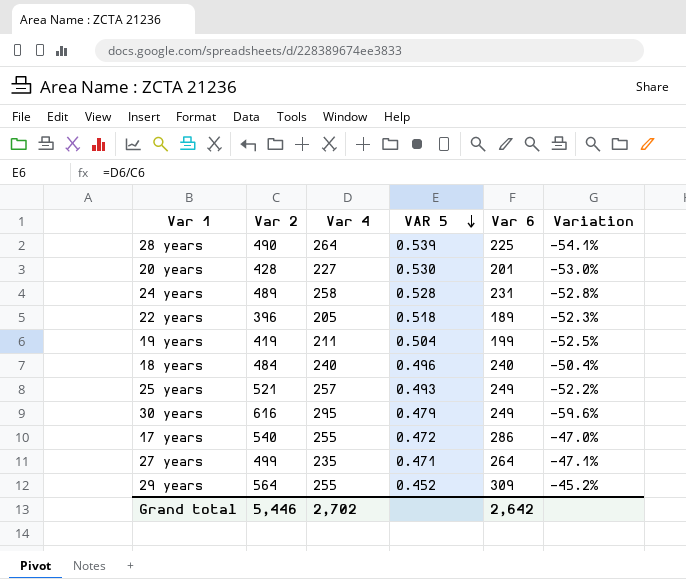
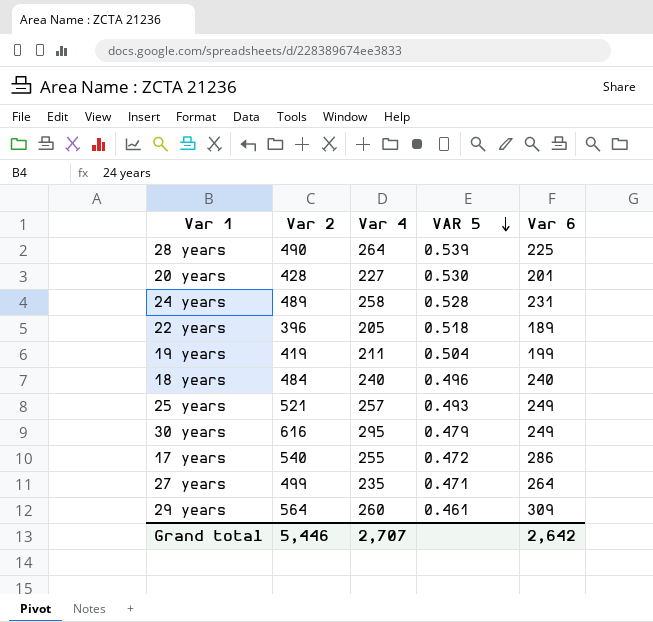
column Variation | formula: ([Var 6] - [Var 2]) / [Var 2] -> none
29 years | Var 4: 255 -> 260
29 years | VAR 5: 0.452 -> 0.461
Grand total | Var 4: 2,702 -> 2,707

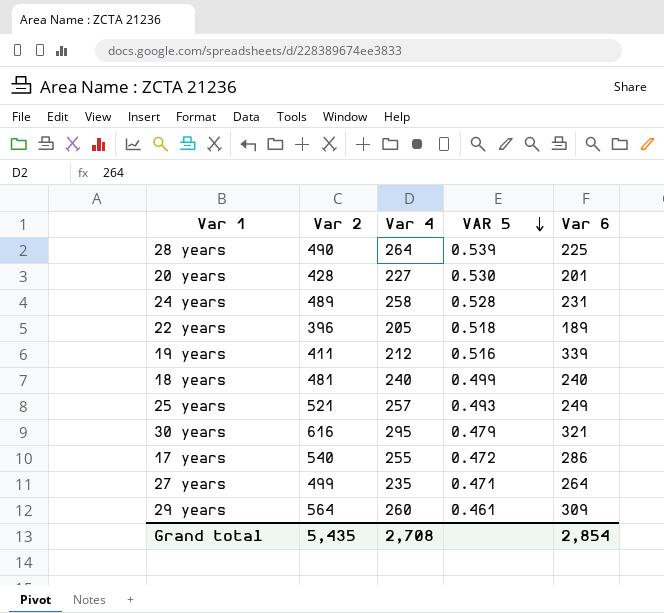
19 years | Var 2: 419 -> 411
19 years | Var 4: 211 -> 212
19 years | VAR 5: 0.504 -> 0.516
19 years | Var 6: 199 -> 339
18 years | Var 2: 484 -> 481
18 years | VAR 5: 0.496 -> 0.499
30 years | Var 6: 249 -> 321
Grand total | Var 2: 5,446 -> 5,435
Grand total | Var 4: 2,707 -> 2,708
Grand total | Var 6: 2,642 -> 2,854

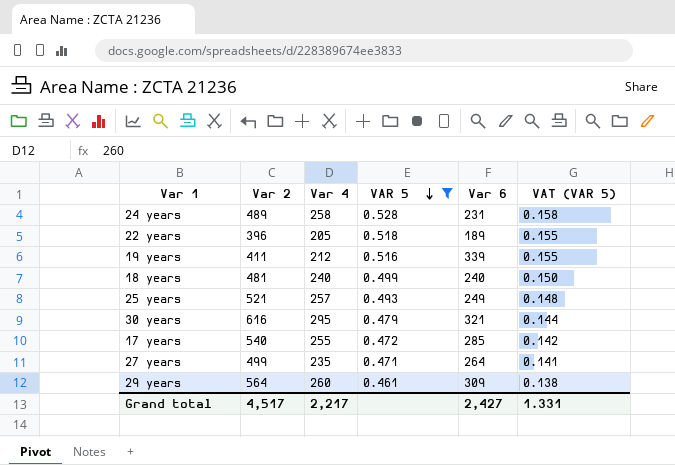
filter: none -> VAR 5 <= 0.528
column VAT (VAR 5) | formula: none -> [VAR 5] * 0.3
17 years | Var 6: 286 -> 285
Grand total | Var 2: 5,435 -> 4,517
Grand total | Var 4: 2,708 -> 2,217
Grand total | Var 6: 2,854 -> 2,427

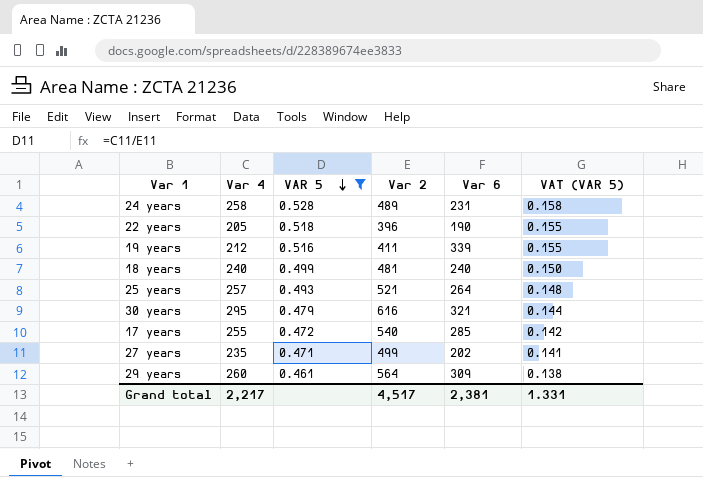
column Var 2 | position: 2 -> 4
22 years | Var 6: 189 -> 190
25 years | Var 6: 249 -> 264
27 years | Var 6: 264 -> 202
Grand total | Var 6: 2,427 -> 2,381

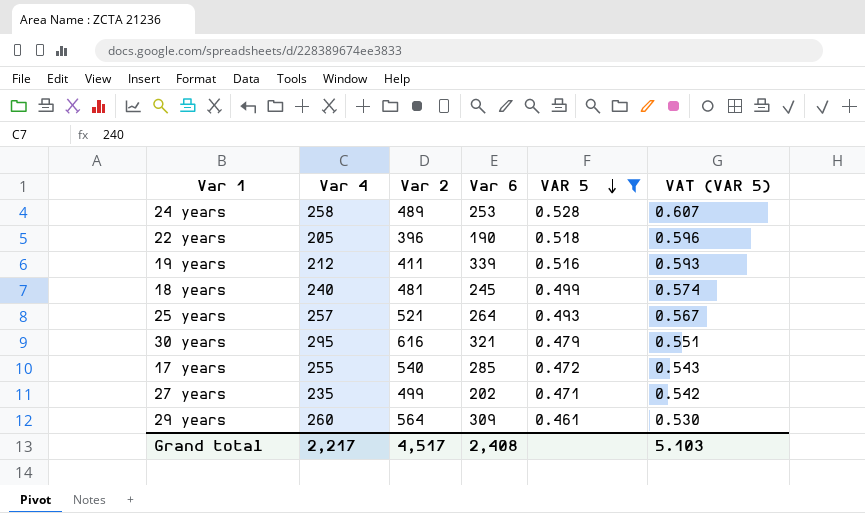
column VAR 5 | position: 3 -> 5
column VAT (VAR 5) | formula: [VAR 5] * 0.3 -> [VAR 5] * 1.15
24 years | Var 6: 231 -> 253
18 years | Var 6: 240 -> 245
Grand total | Var 6: 2,381 -> 2,408
Grand total | VAT (VAR 5): 1.331 -> 5.103

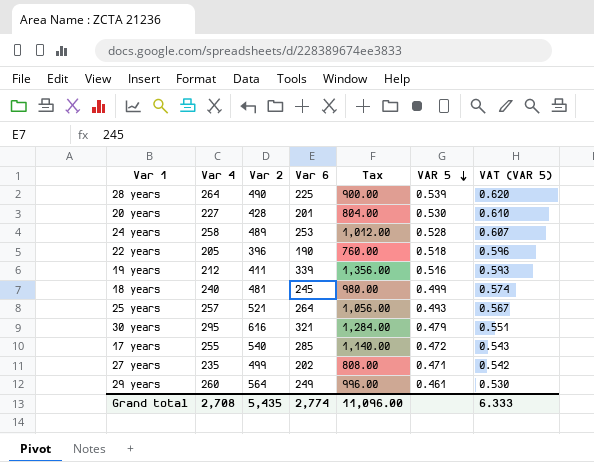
filter: VAR 5 <= 0.528 -> none
column Tax | formula: none -> [Var 6] * 4
29 years | Var 6: 309 -> 249
Grand total | Var 4: 2,217 -> 2,708
Grand total | Var 2: 4,517 -> 5,435
Grand total | Var 6: 2,408 -> 2,774
Grand total | VAT (VAR 5): 5.103 -> 6.333

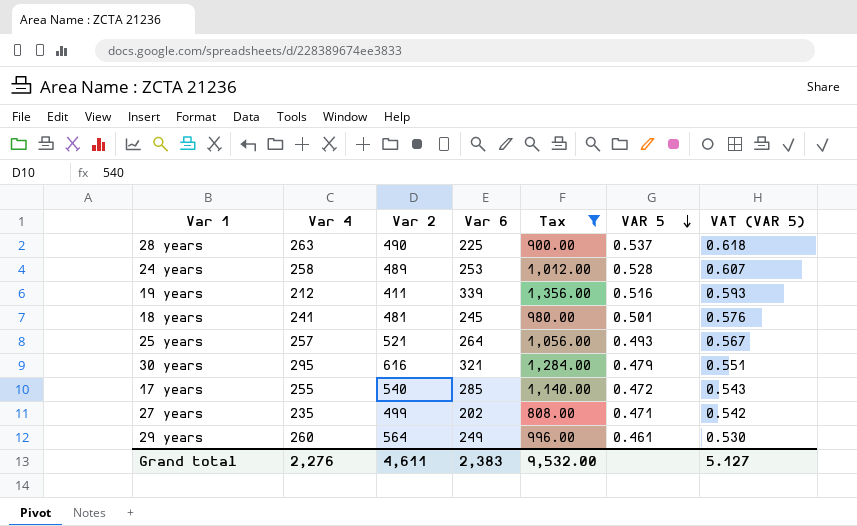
filter: none -> Tax >= 808.00
28 years | Var 4: 264 -> 263
28 years | VAR 5: 0.539 -> 0.537
28 years | VAT (VAR 5): 0.620 -> 0.618
18 years | Var 4: 240 -> 241
18 years | VAR 5: 0.499 -> 0.501
18 years | VAT (VAR 5): 0.574 -> 0.576
Grand total | Var 4: 2,708 -> 2,276
Grand total | Var 2: 5,435 -> 4,611
Grand total | Var 6: 2,774 -> 2,383
Grand total | Tax: 11,096.00 -> 9,532.00
Grand total | VAT (VAR 5): 6.333 -> 5.127

